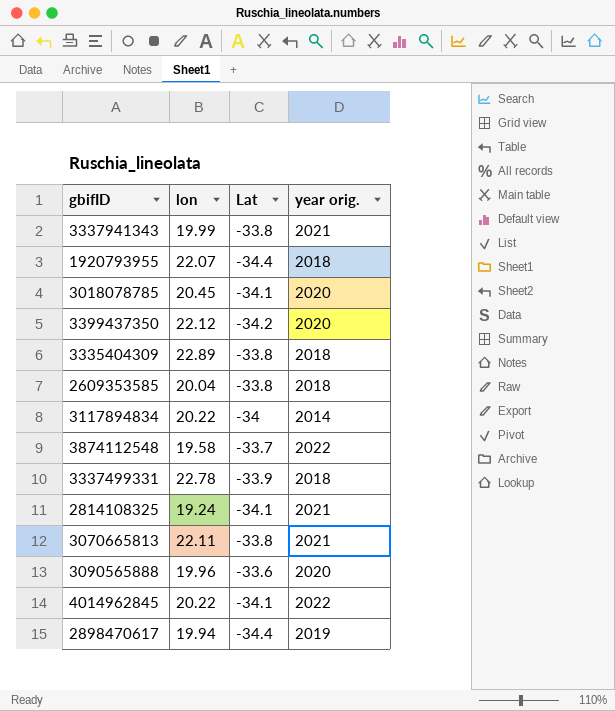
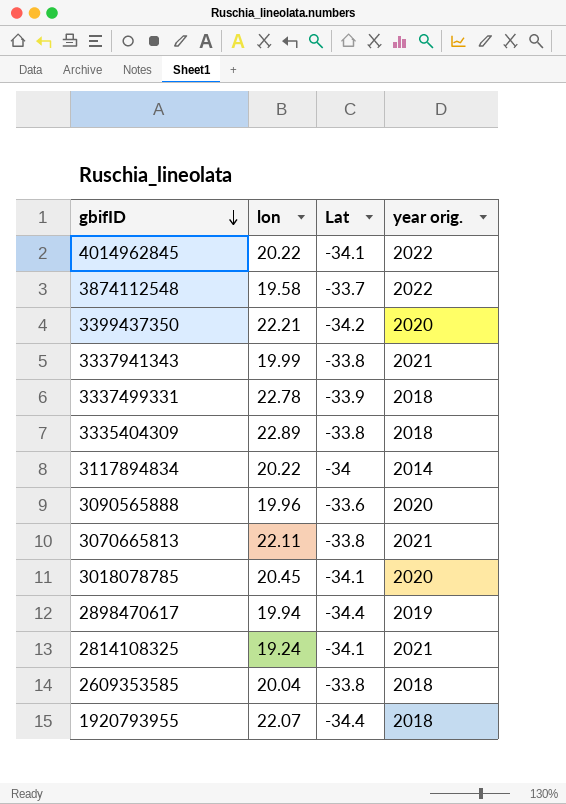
row order: none -> gbifID descending
3399437350 | lon: 22.12 -> 22.21

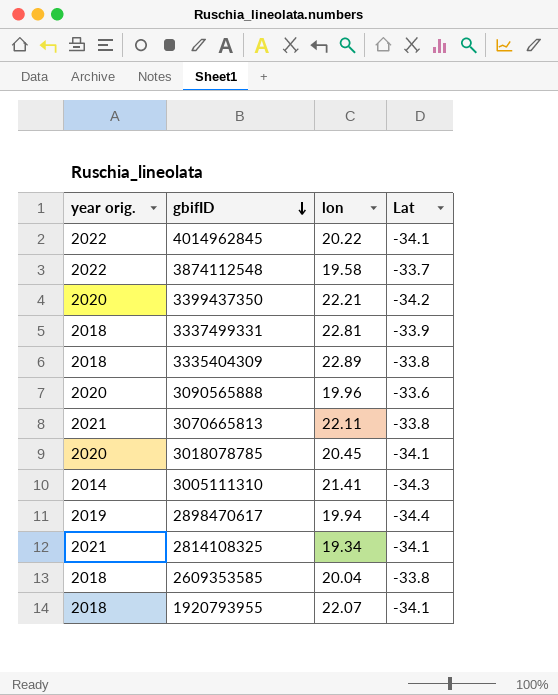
column year orig. | position: 4 -> 1
row 3337941343: 19.99 | -33.8 | 2021 -> none
row 3117894834: 20.22 | -34 | 2014 -> none
3337499331 | lon: 22.78 -> 22.81
row 3005111310: none -> 2014 | 21.41 | -34.3
2814108325 | lon: 19.24 -> 19.34
1920793955 | Lat: -34.4 -> -34.1

